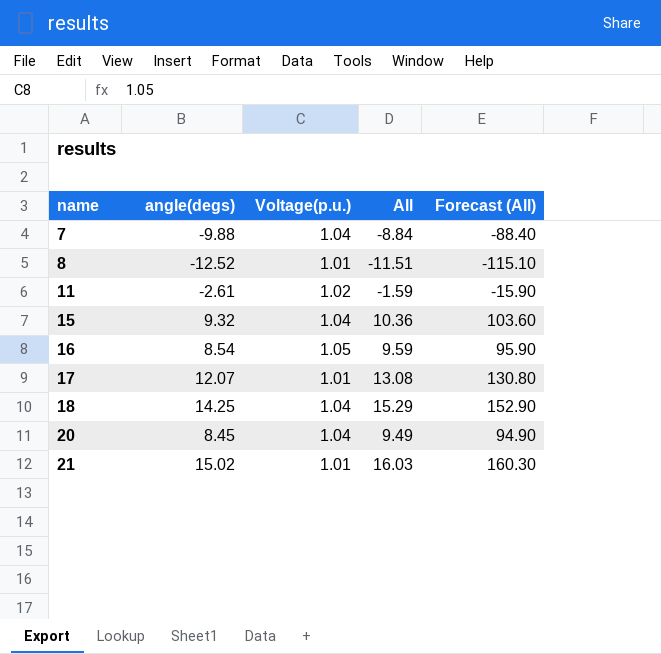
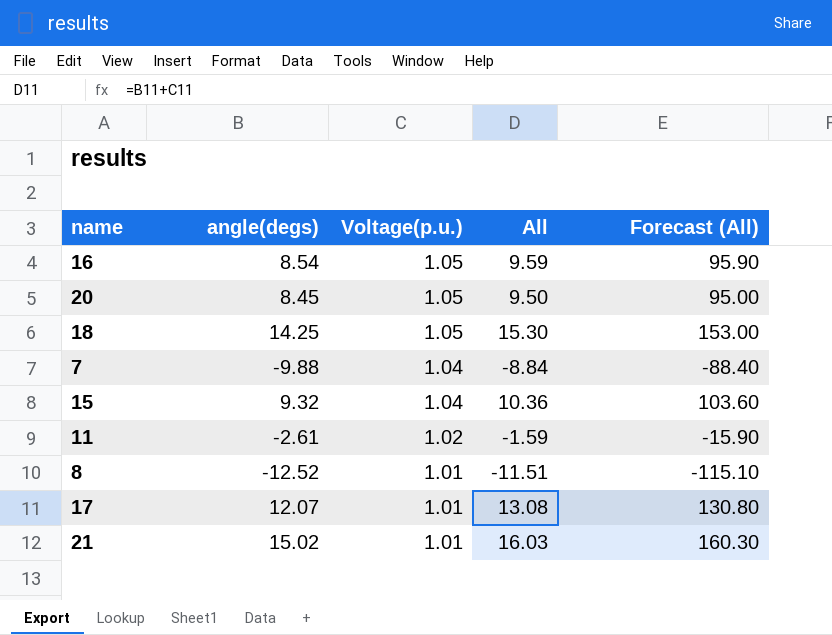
row order: name ascending -> Voltage(p.u.) descending
20 | Voltage(p.u.): 1.04 -> 1.05
20 | All: 9.49 -> 9.50
20 | Forecast (All): 94.90 -> 95.00
18 | Voltage(p.u.): 1.04 -> 1.05
18 | All: 15.29 -> 15.30
18 | Forecast (All): 152.90 -> 153.00

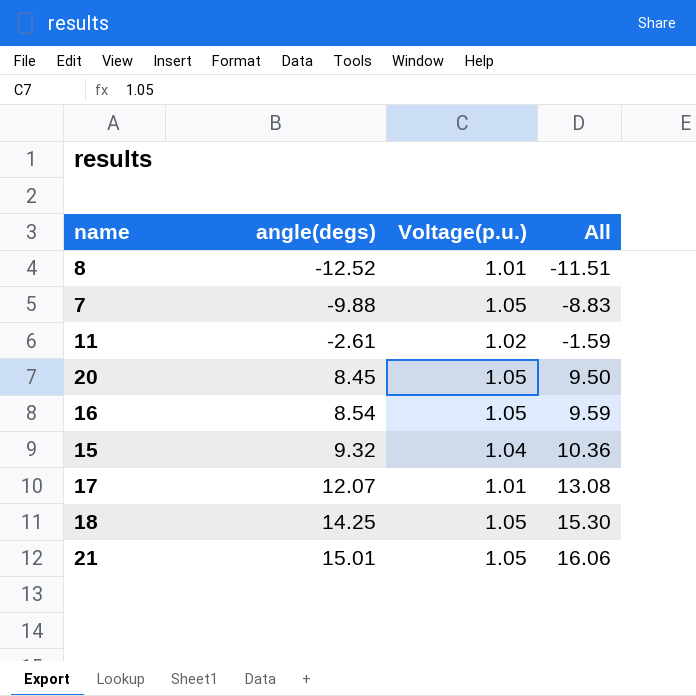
row order: Voltage(p.u.) descending -> angle(degs) ascending
column Forecast (All) | formula: [All] * 10 -> none
7 | Voltage(p.u.): 1.04 -> 1.05
7 | All: -8.84 -> -8.83
21 | angle(degs): 15.02 -> 15.01
21 | Voltage(p.u.): 1.01 -> 1.05
21 | All: 16.03 -> 16.06

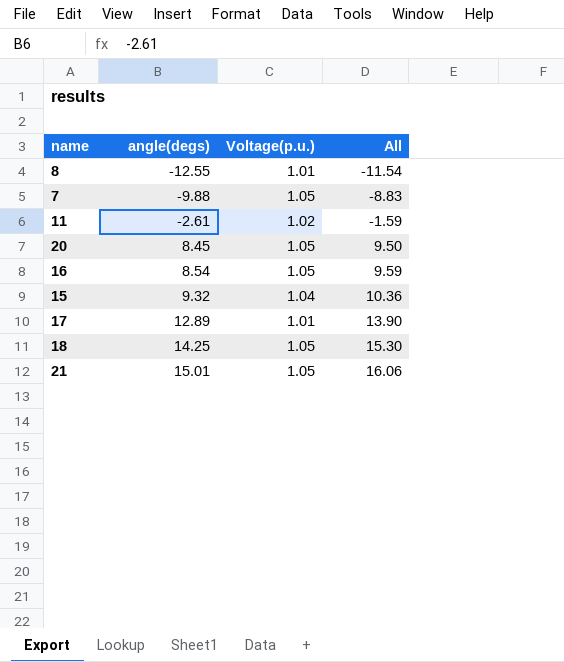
8 | angle(degs): -12.52 -> -12.55
8 | All: -11.51 -> -11.54
17 | angle(degs): 12.07 -> 12.89
17 | All: 13.08 -> 13.90

